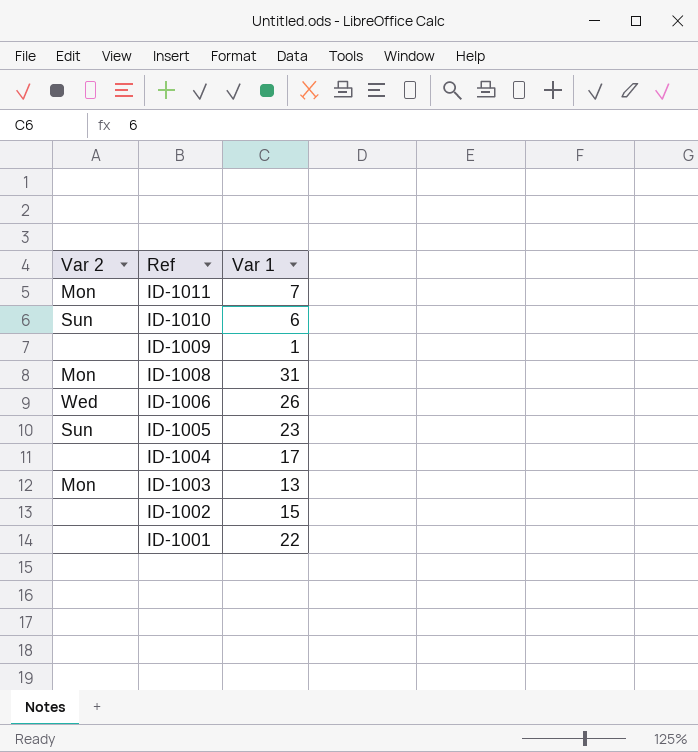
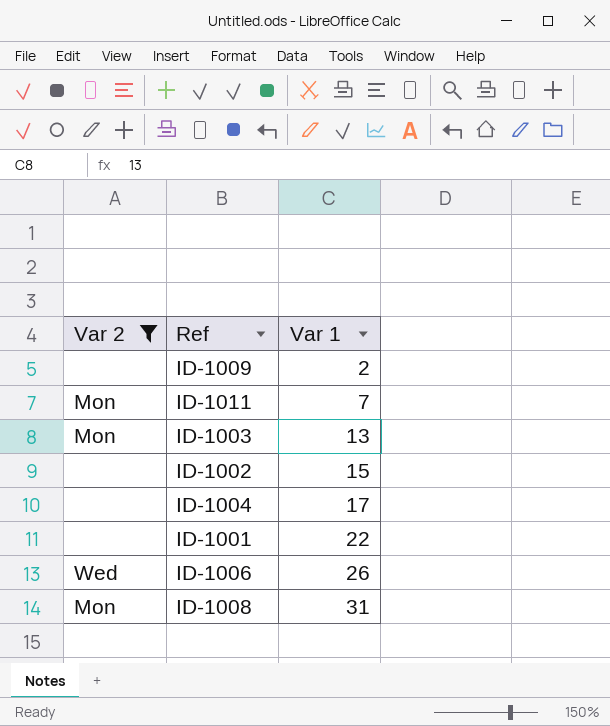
filter: none -> Var 2 != Sun
row order: Ref descending -> Var 1 ascending
ID-1009 | Var 1: 1 -> 2

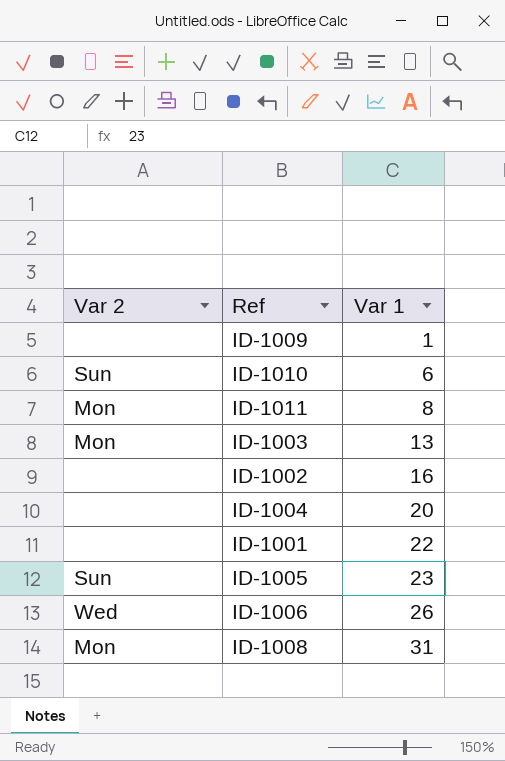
filter: Var 2 != Sun -> none
ID-1009 | Var 1: 2 -> 1
ID-1011 | Var 1: 7 -> 8
ID-1002 | Var 1: 15 -> 16
ID-1004 | Var 1: 17 -> 20

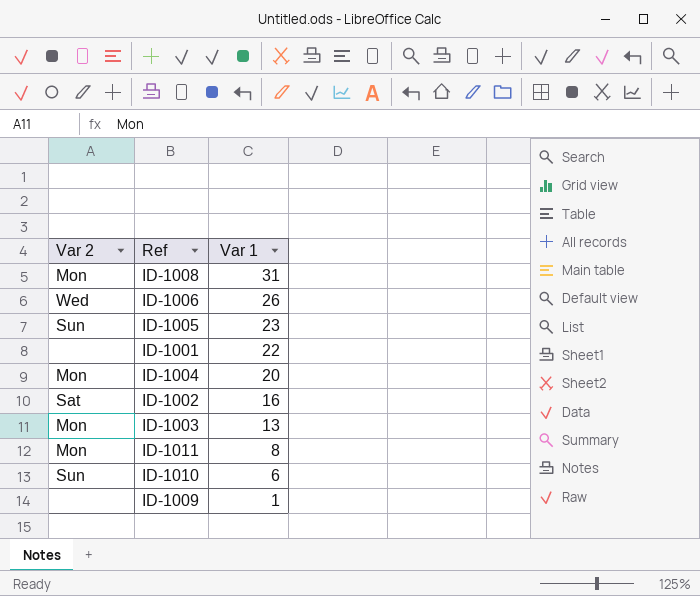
row order: Var 1 ascending -> Var 1 descending
ID-1004 | Var 2: none -> Mon
ID-1002 | Var 2: none -> Sat

